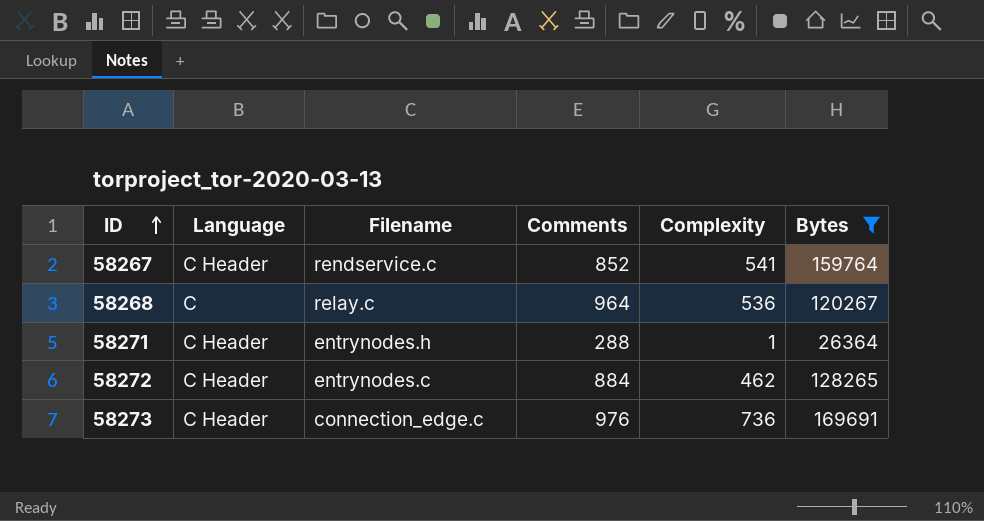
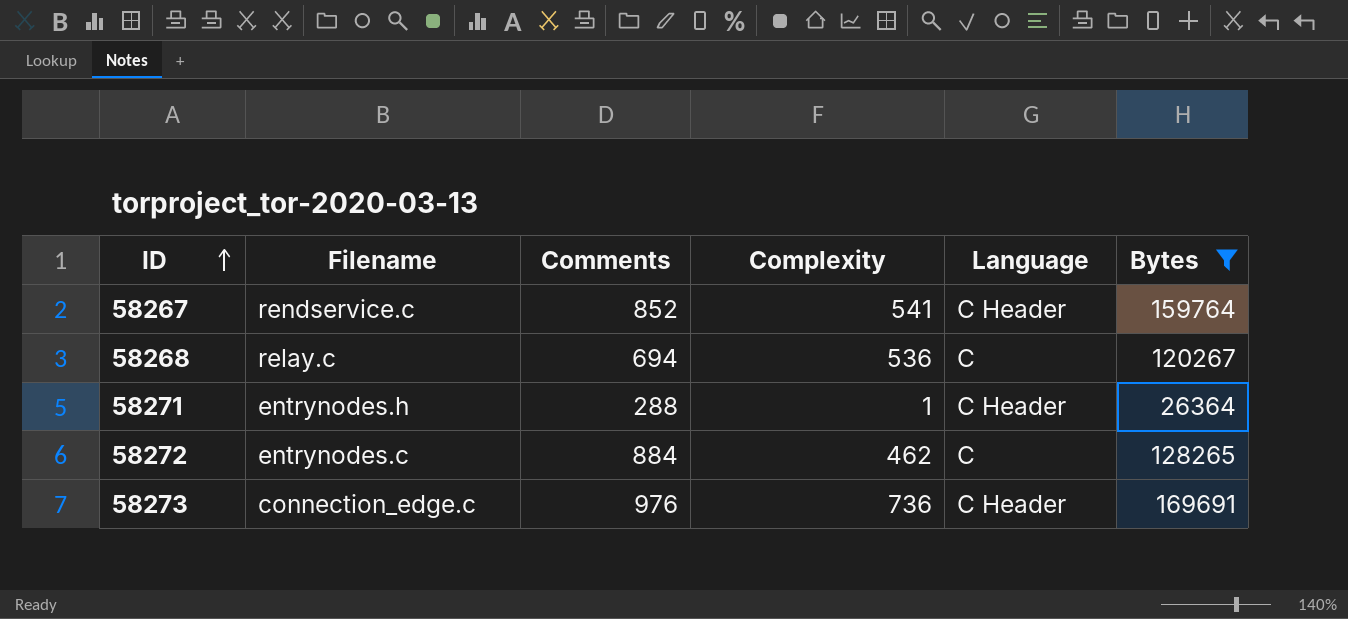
column Language | position: 2 -> 5
58268 | Comments: 964 -> 694
58272 | Language: C Header -> C

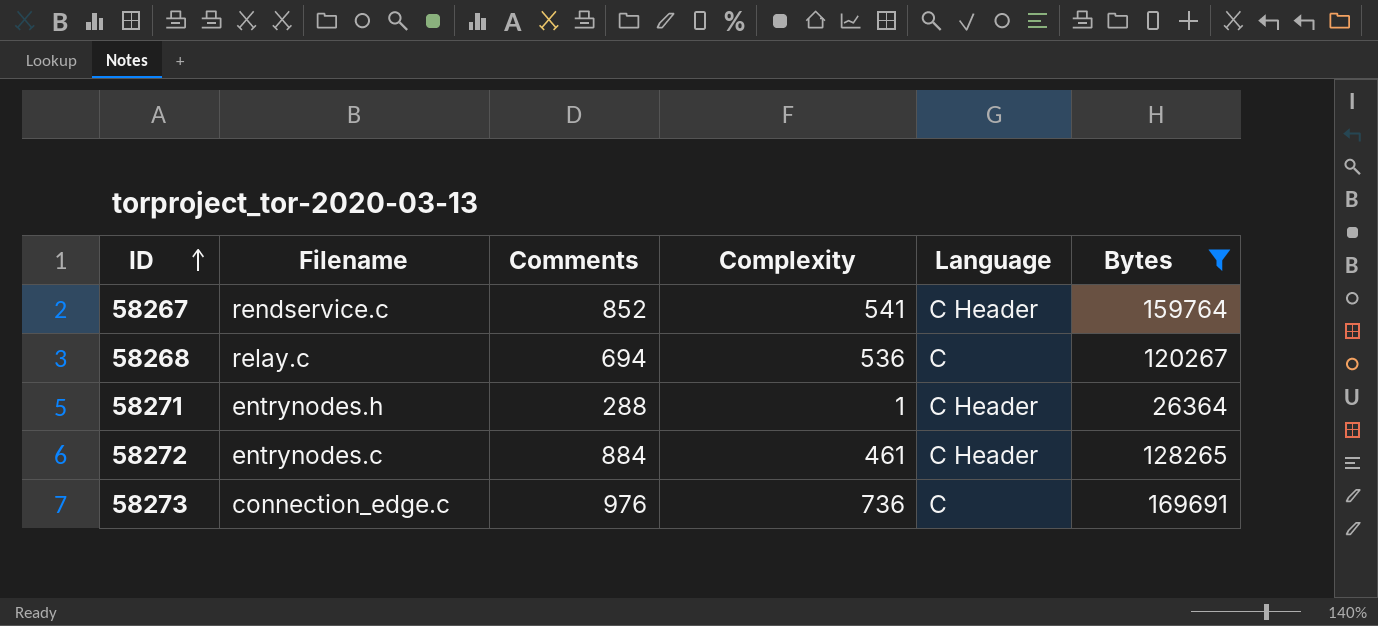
58272 | Complexity: 462 -> 461
58272 | Language: C -> C Header
58273 | Language: C Header -> C

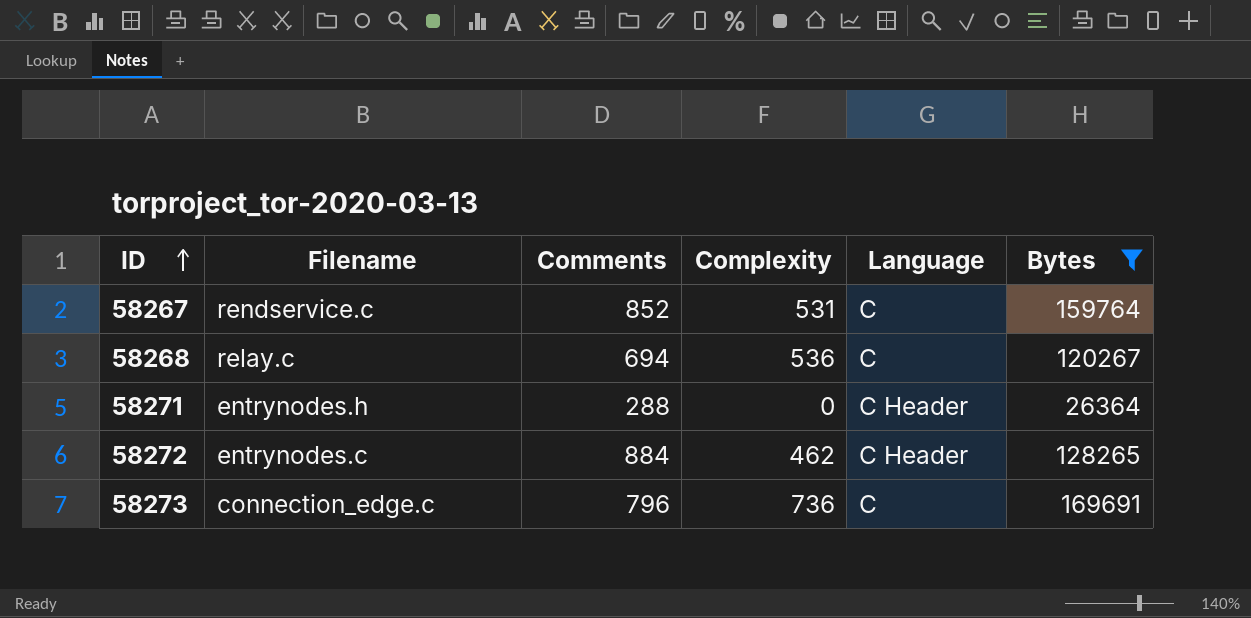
58267 | Complexity: 541 -> 531
58267 | Language: C Header -> C
58271 | Complexity: 1 -> 0
58272 | Complexity: 461 -> 462
58273 | Comments: 976 -> 796

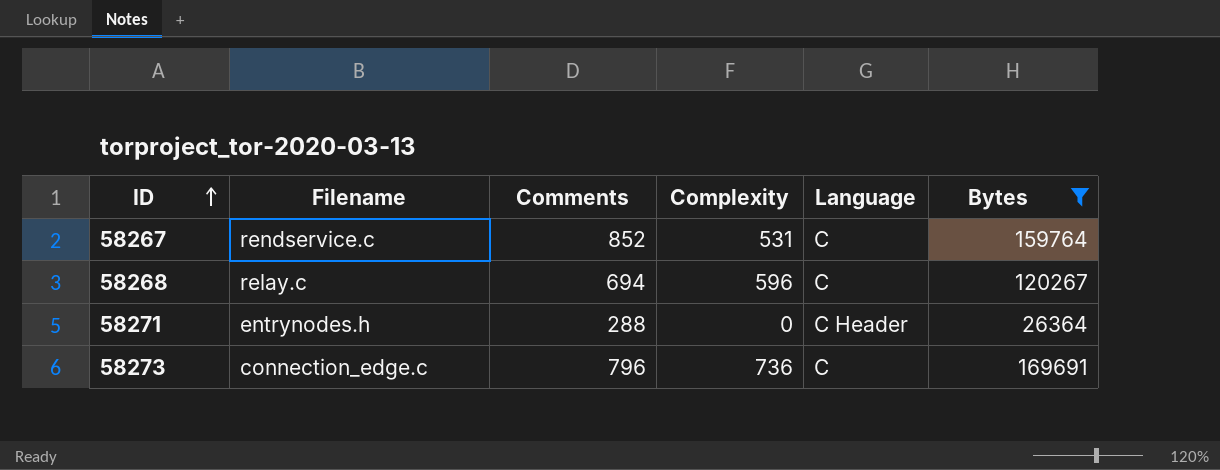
row 58272: entrynodes.c | 884 | 462 | C Header | 128265 -> none
58268 | Complexity: 536 -> 596

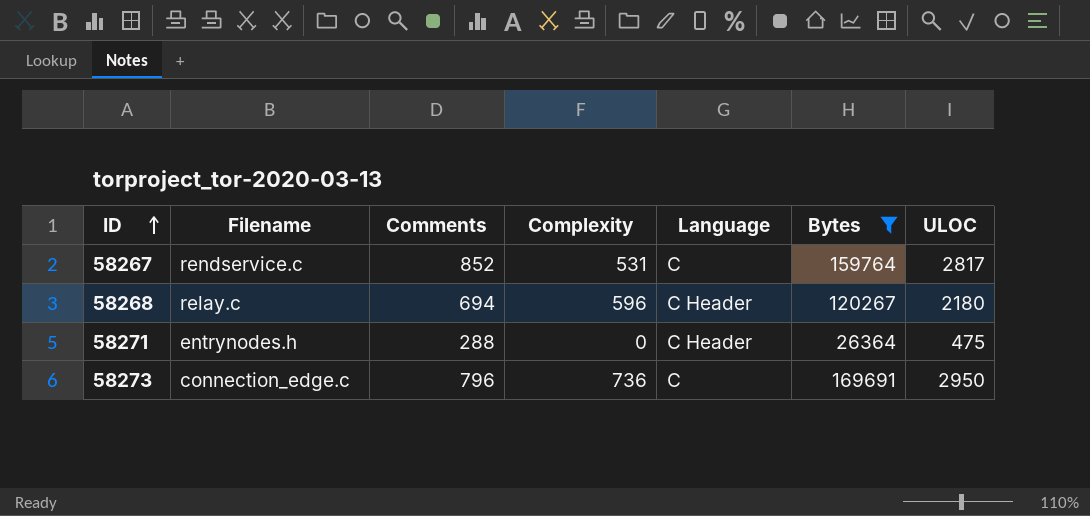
column ULOC | position: none -> 7
58268 | Language: C -> C Header

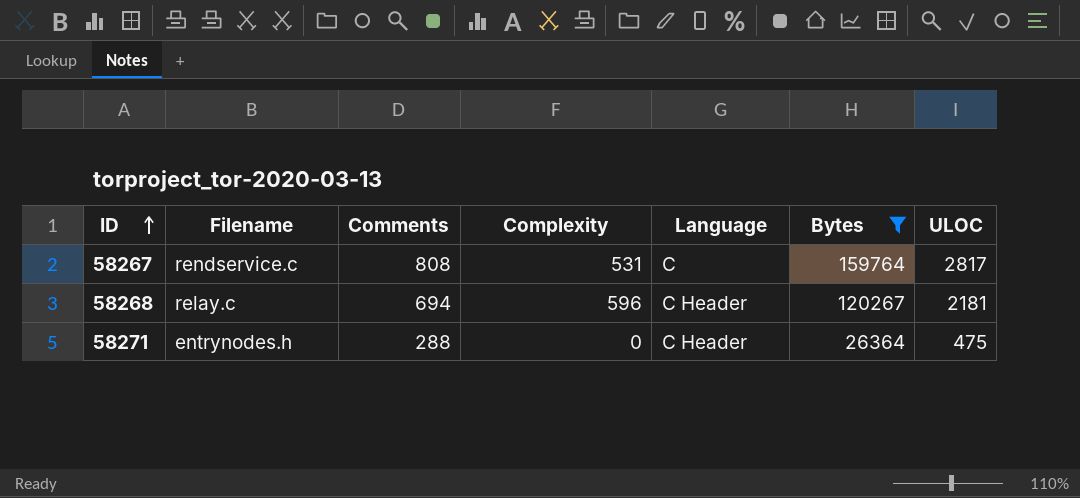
row 58273: connection_edge.c | 796 | 736 | C | 169691 | 2950 -> none
58267 | Comments: 852 -> 808
58268 | ULOC: 2180 -> 2181

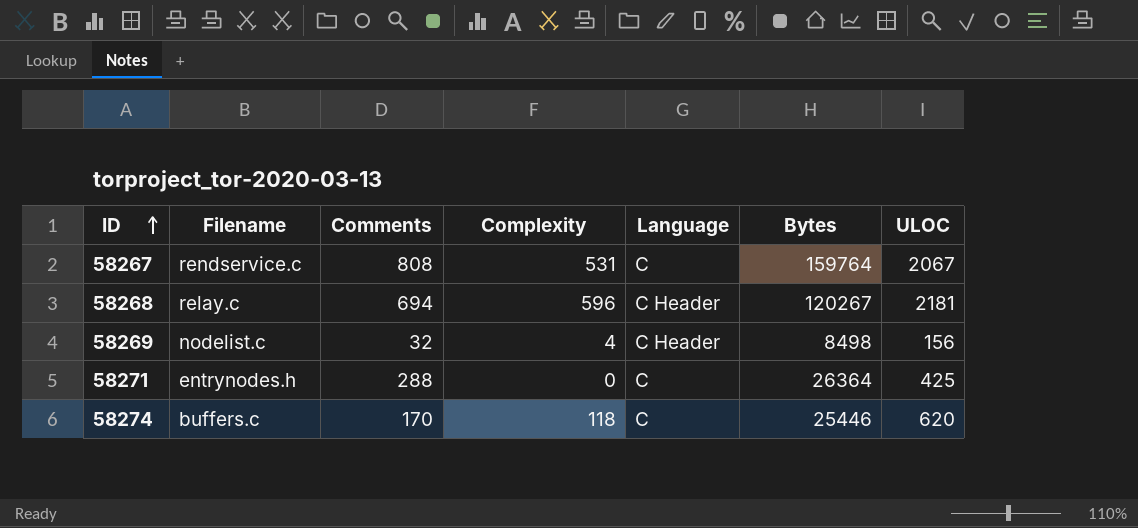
filter: Bytes >= 26364 -> none
58267 | ULOC: 2817 -> 2067
58271 | Language: C Header -> C
58271 | ULOC: 475 -> 425

